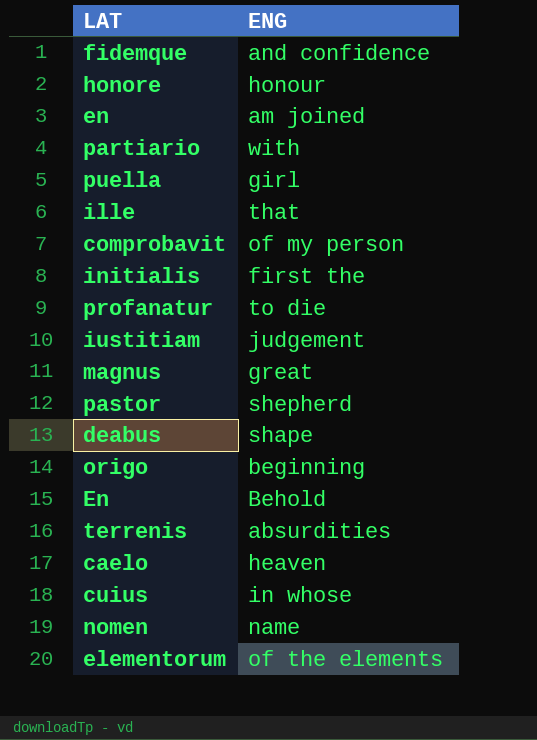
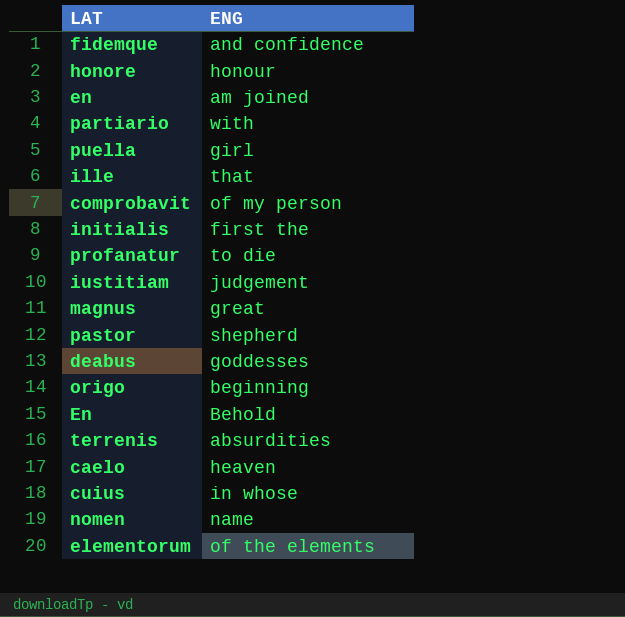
deabus | ENG: shape -> goddesses

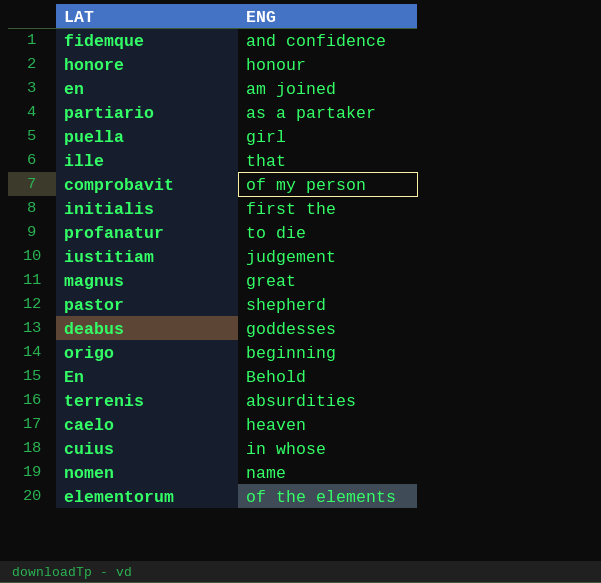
partiario | ENG: with -> as a partaker

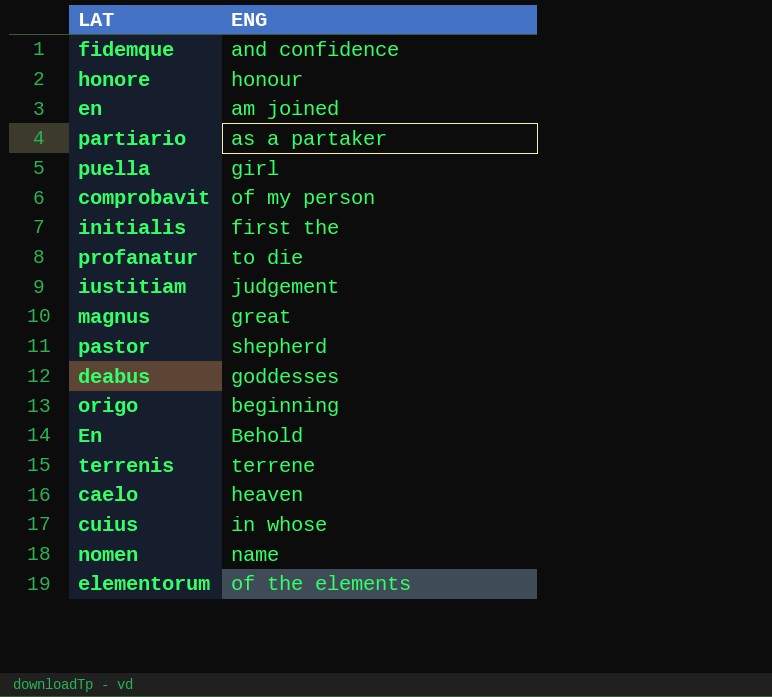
row ille: that -> none
terrenis | ENG: absurdities -> terrene

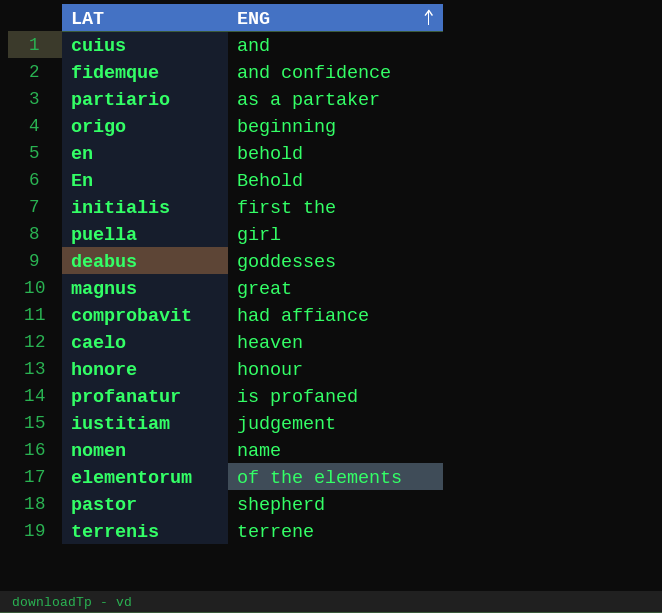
row order: none -> ENG ascending
cuius | ENG: in whose -> and
en | ENG: am joined -> behold
comprobavit | ENG: of my person -> had affiance
profanatur | ENG: to die -> is profaned

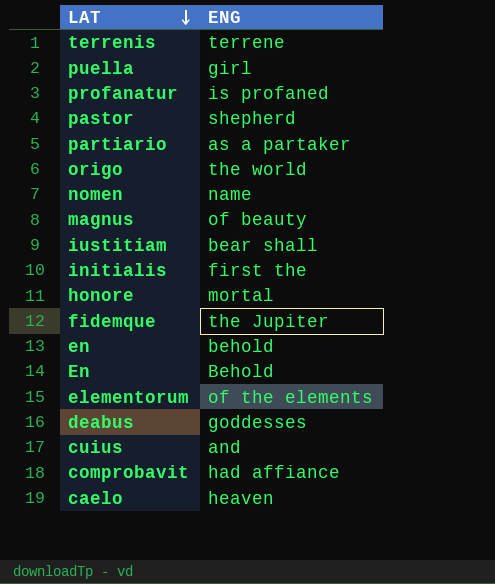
row order: ENG ascending -> LAT descending
origo | ENG: beginning -> the world
magnus | ENG: great -> of beauty
iustitiam | ENG: judgement -> bear shall
honore | ENG: honour -> mortal
fidemque | ENG: and confidence -> the Jupiter

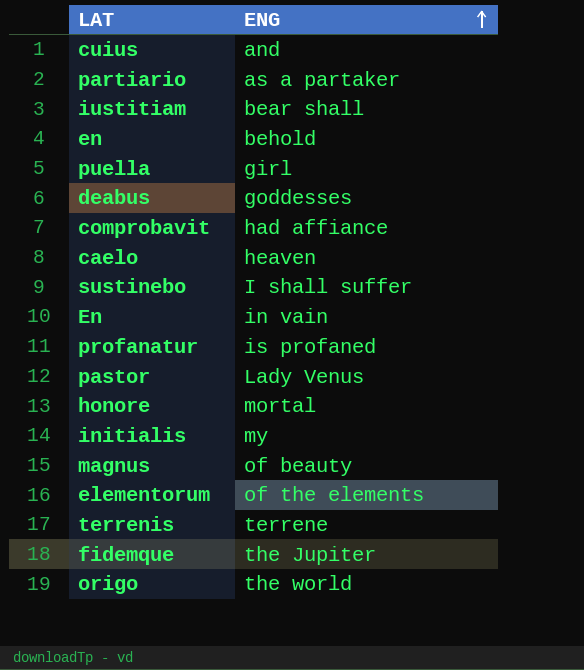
row order: LAT descending -> ENG ascending
row nomen: name -> none
row sustinebo: none -> I shall suffer
En | ENG: Behold -> in vain
pastor | ENG: shepherd -> Lady Venus
initialis | ENG: first the -> my

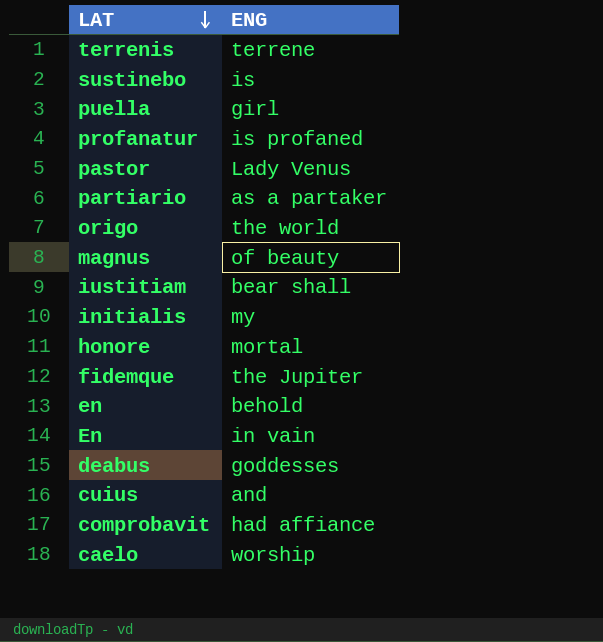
row order: ENG ascending -> LAT descending
row elementorum: of the elements -> none
sustinebo | ENG: I shall suffer -> is
caelo | ENG: heaven -> worship

